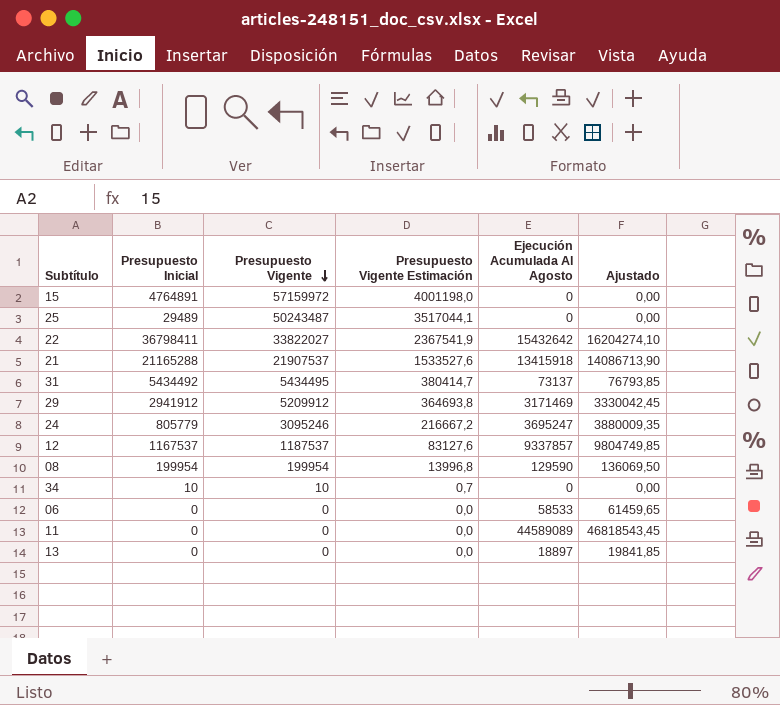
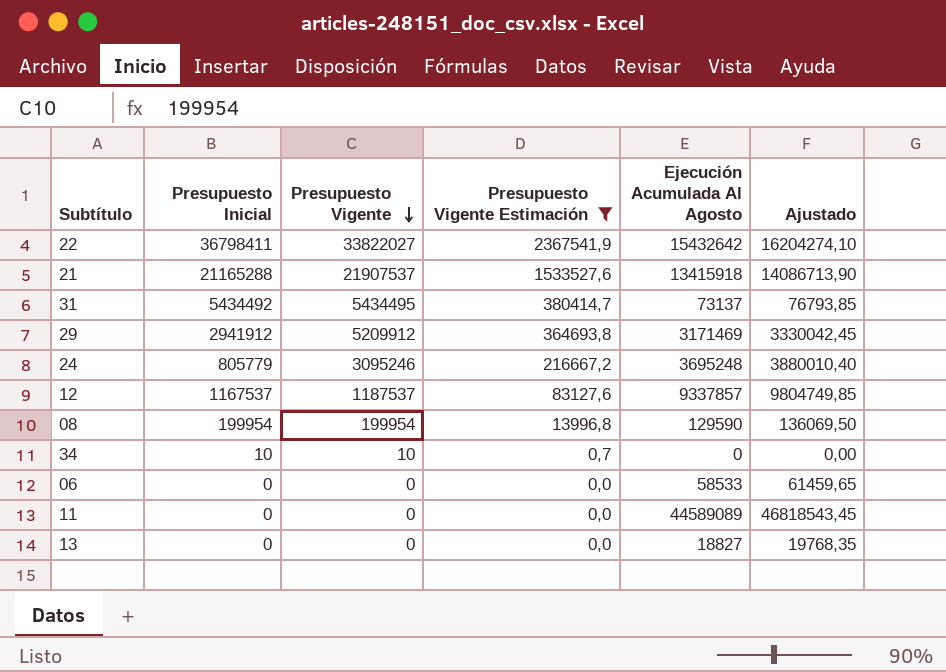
filter: none -> Presupuesto Vigente Estimación <= 2367541,9
24 | Ejecución Acumulada Al Agosto: 3695247 -> 3695248
24 | Ajustado: 3880009,35 -> 3880010,40
13 | Ejecución Acumulada Al Agosto: 18897 -> 18827
13 | Ajustado: 19841,85 -> 19768,35

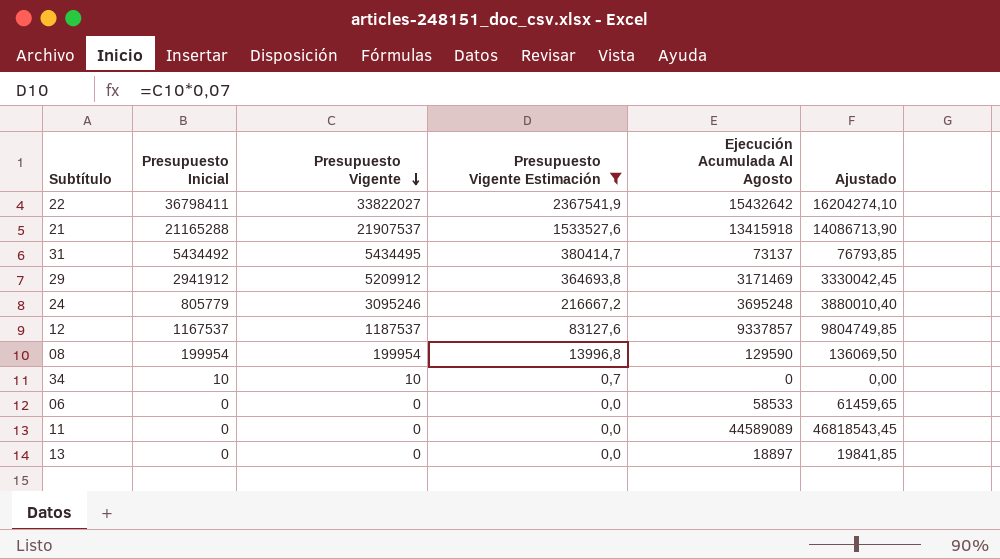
13 | Ejecución Acumulada Al Agosto: 18827 -> 18897
13 | Ajustado: 19768,35 -> 19841,85

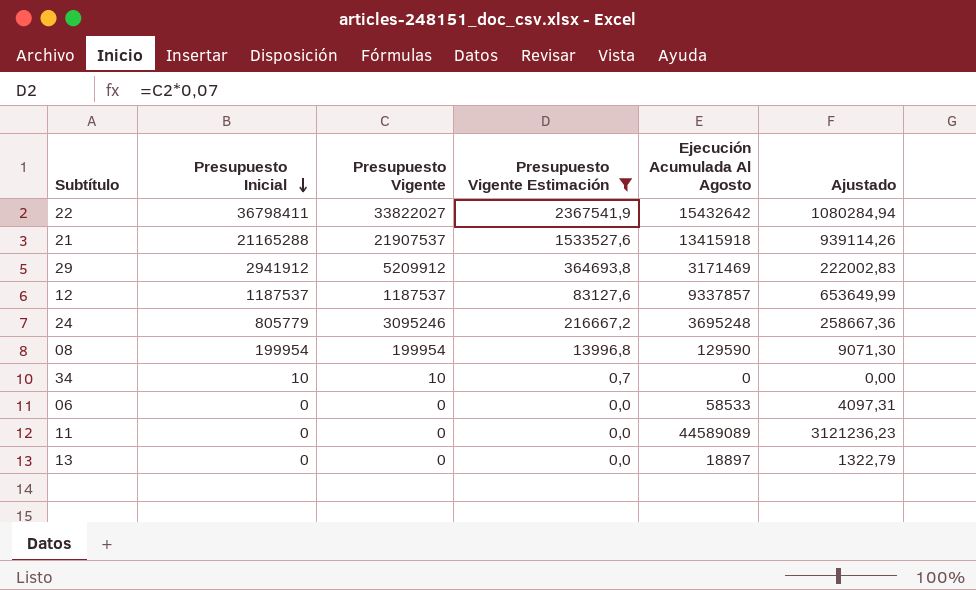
row order: Presupuesto Vigente descending -> Presupuesto Inicial descending
column Ajustado | formula: [Ejecución Acumulada Al Agosto] * 1,05 -> [Ejecución Acumulada Al Agosto] * 0,07
row 31: 5434492 | 5434495 | 380414,7 | 73137 | 76793,85 -> none
12 | Presupuesto Inicial: 1167537 -> 1187537

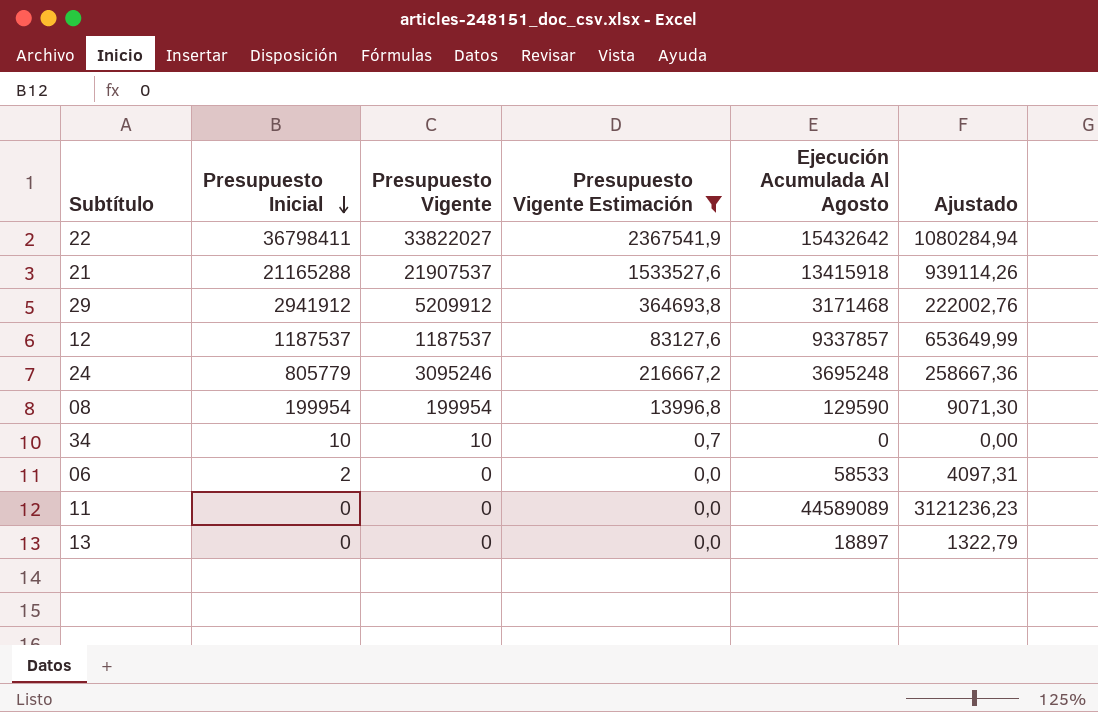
29 | Ejecución Acumulada Al Agosto: 3171469 -> 3171468
29 | Ajustado: 222002,83 -> 222002,76
06 | Presupuesto Inicial: 0 -> 2

